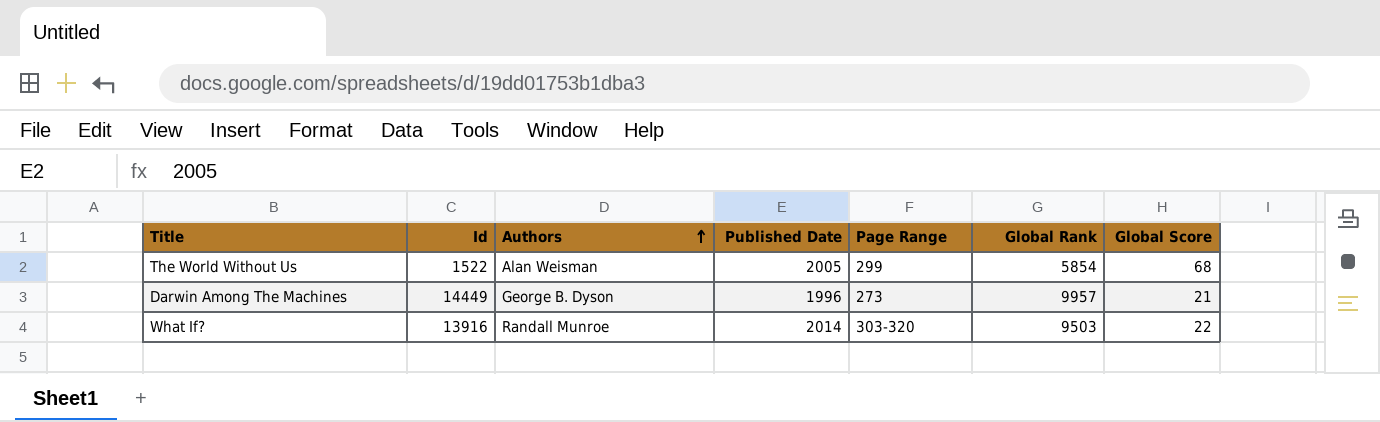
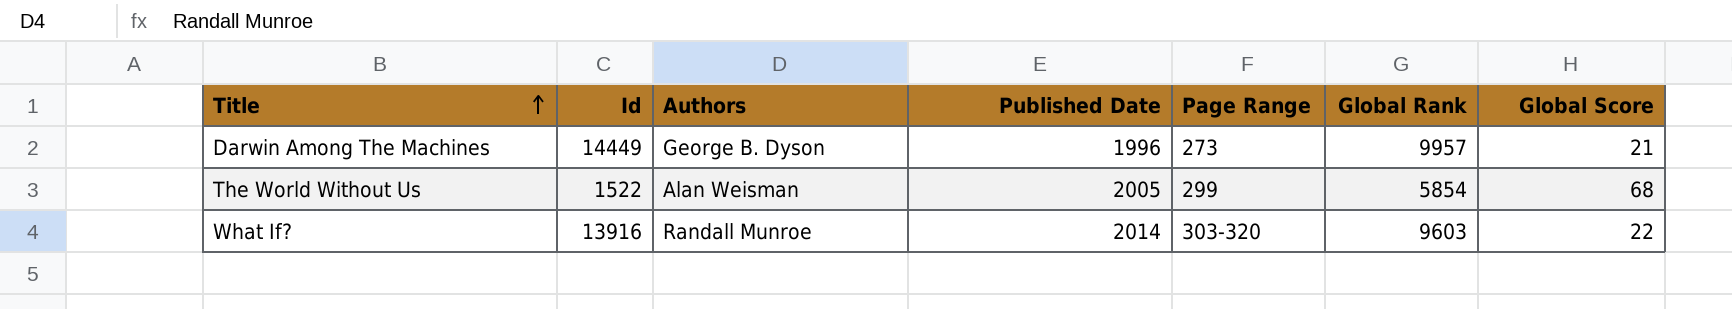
row order: Authors ascending -> Title ascending
What If? | Global Rank: 9503 -> 9603

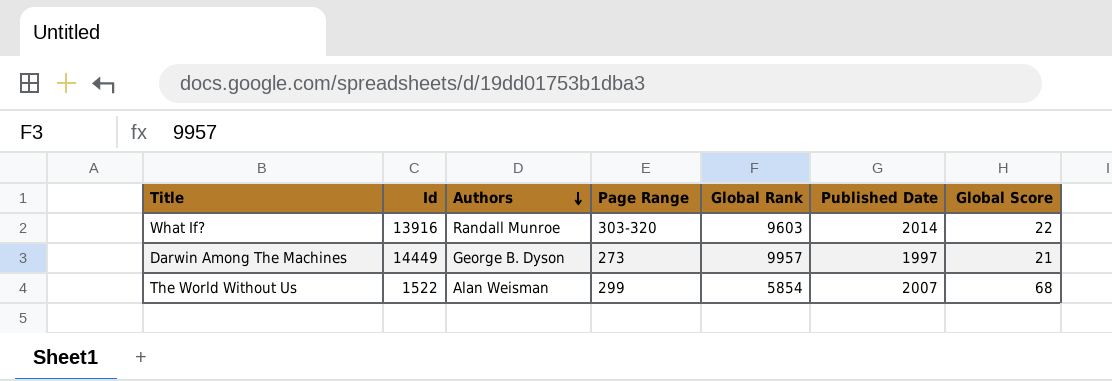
row order: Title ascending -> Authors descending
column Published Date | position: 4 -> 6
Darwin Among The Machines | Published Date: 1996 -> 1997
The World Without Us | Published Date: 2005 -> 2007

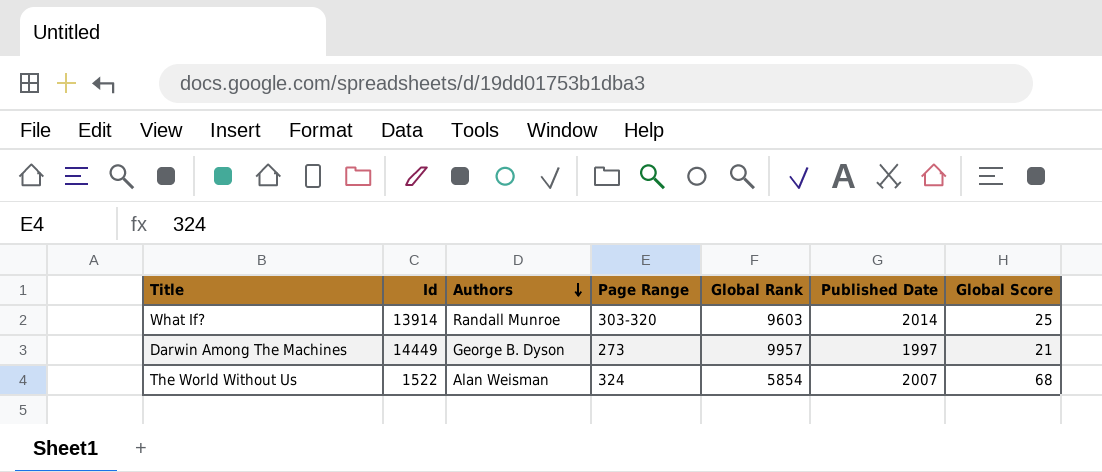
What If? | Id: 13916 -> 13914
What If? | Global Score: 22 -> 25
The World Without Us | Page Range: 299 -> 324

